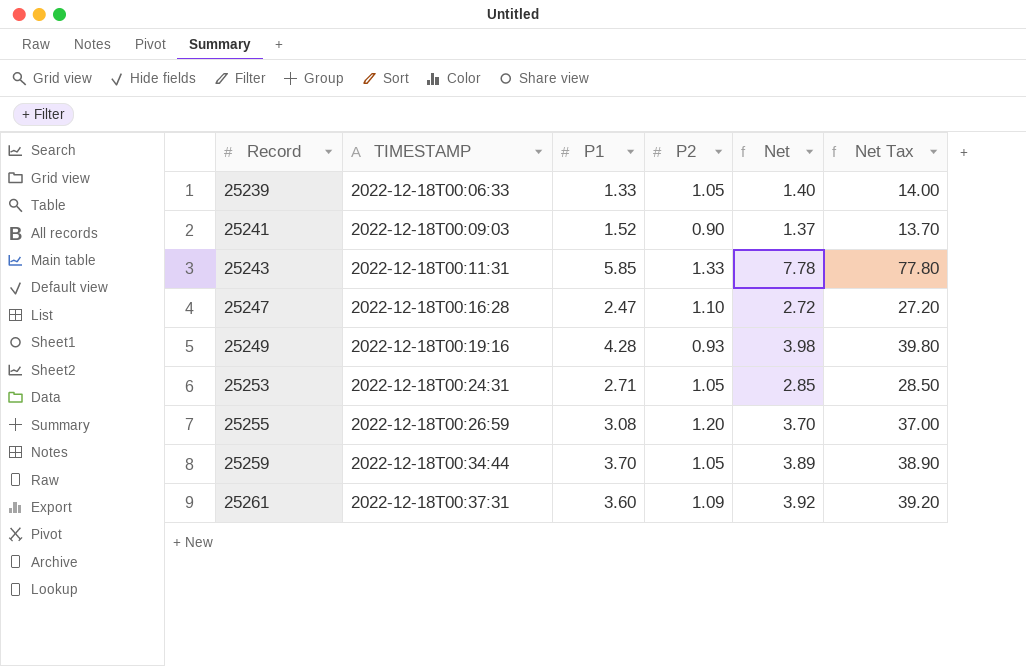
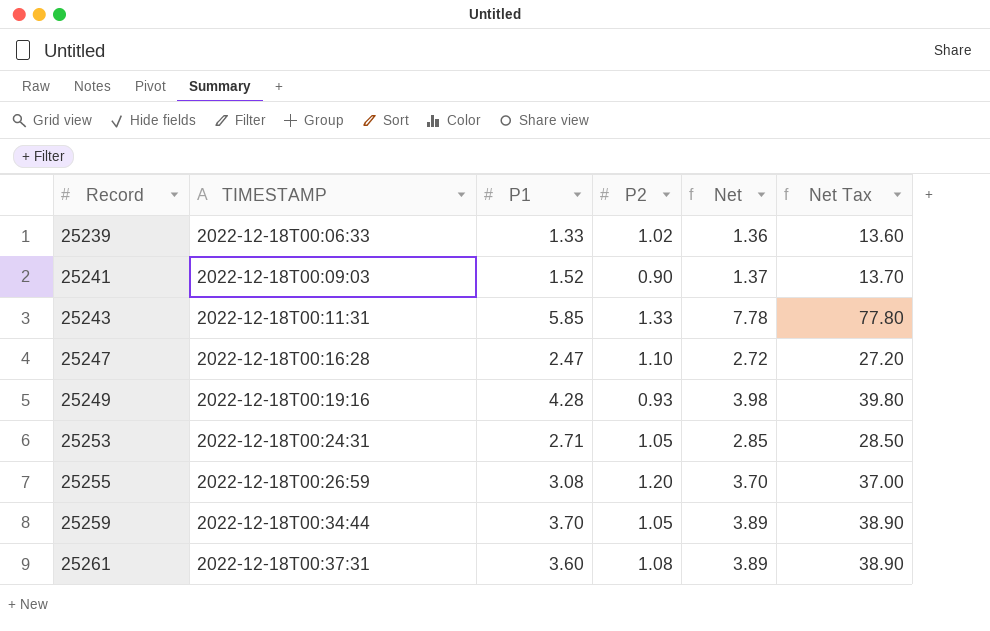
25239 | P2: 1.05 -> 1.02
25239 | Net: 1.40 -> 1.36
25239 | Net Tax: 14.00 -> 13.60
25261 | P2: 1.09 -> 1.08
25261 | Net: 3.92 -> 3.89
25261 | Net Tax: 39.20 -> 38.90

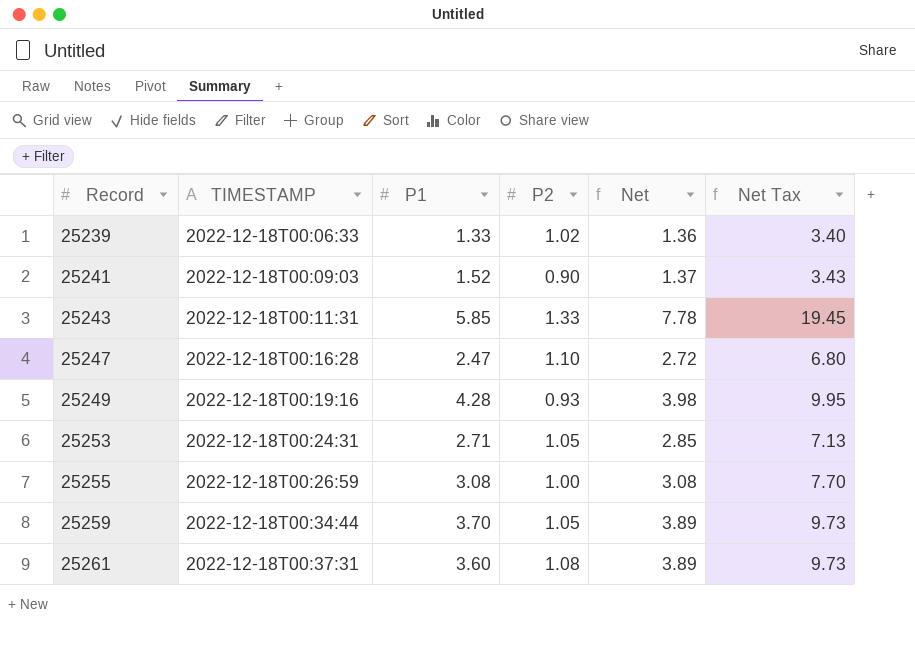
column Net Tax | formula: [Net] * 10 -> [Net] * 2.5
25255 | P2: 1.20 -> 1.00
25255 | Net: 3.70 -> 3.08

